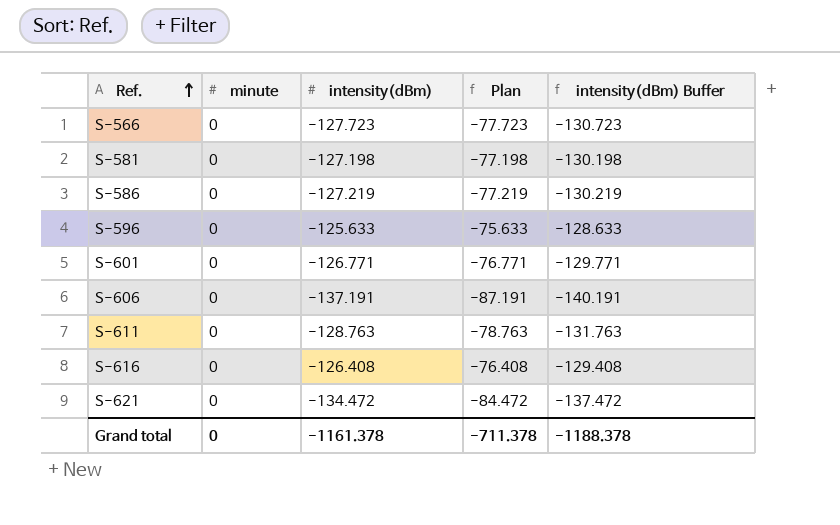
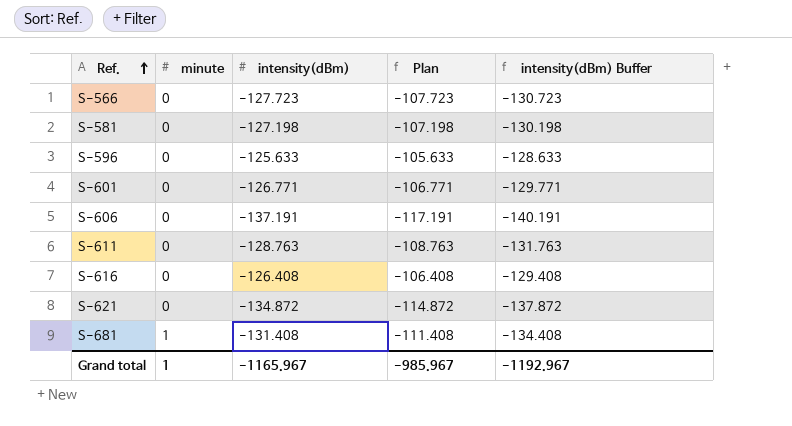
column Plan | formula: [intensity(dBm)] + 50 -> [intensity(dBm)] + 20
row S-586: 0 | -127.219 | -77.219 | -130.219 -> none
S-621 | intensity(dBm): -134.472 -> -134.872
S-621 | intensity(dBm) Buffer: -137.472 -> -137.872
row S-681: none -> 1 | -131.408 | -111.408 | -134.408
Grand total | minute: 0 -> 1
Grand total | intensity(dBm): -1161.378 -> -1165.967
Grand total | Plan: -711.378 -> -985.967
Grand total | intensity(dBm) Buffer: -1188.378 -> -1192.967

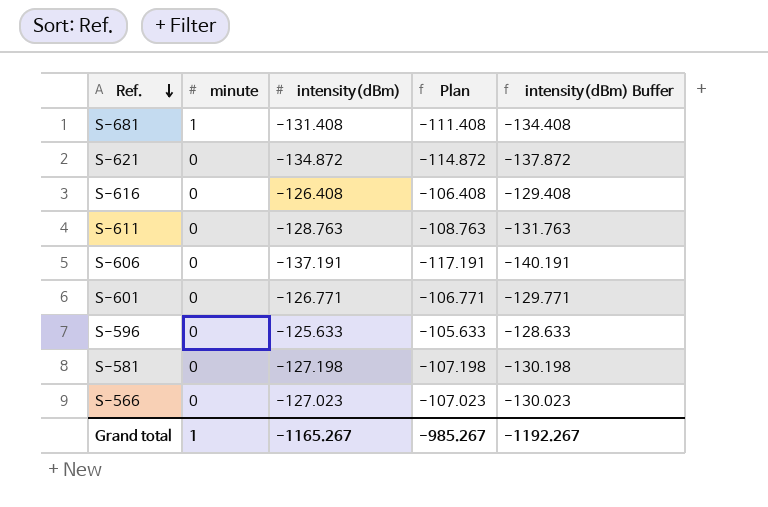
row order: Ref. ascending -> Ref. descending
S-566 | intensity(dBm): -127.723 -> -127.023
S-566 | Plan: -107.723 -> -107.023
S-566 | intensity(dBm) Buffer: -130.723 -> -130.023
Grand total | intensity(dBm): -1165.967 -> -1165.267
Grand total | Plan: -985.967 -> -985.267
Grand total | intensity(dBm) Buffer: -1192.967 -> -1192.267

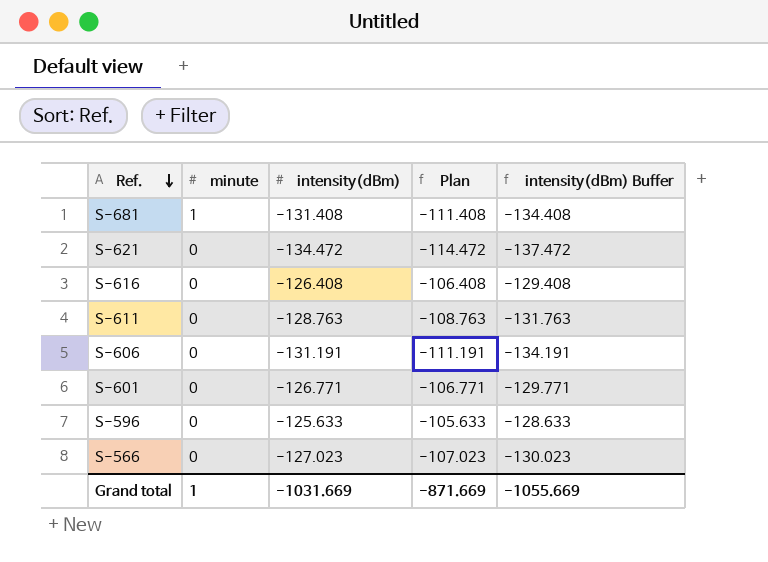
row S-581: 0 | -127.198 | -107.198 | -130.198 -> none
S-621 | intensity(dBm): -134.872 -> -134.472
S-621 | Plan: -114.872 -> -114.472
S-621 | intensity(dBm) Buffer: -137.872 -> -137.472
S-606 | intensity(dBm): -137.191 -> -131.191
S-606 | Plan: -117.191 -> -111.191
S-606 | intensity(dBm) Buffer: -140.191 -> -134.191
Grand total | intensity(dBm): -1165.267 -> -1031.669
Grand total | Plan: -985.267 -> -871.669
Grand total | intensity(dBm) Buffer: -1192.267 -> -1055.669

